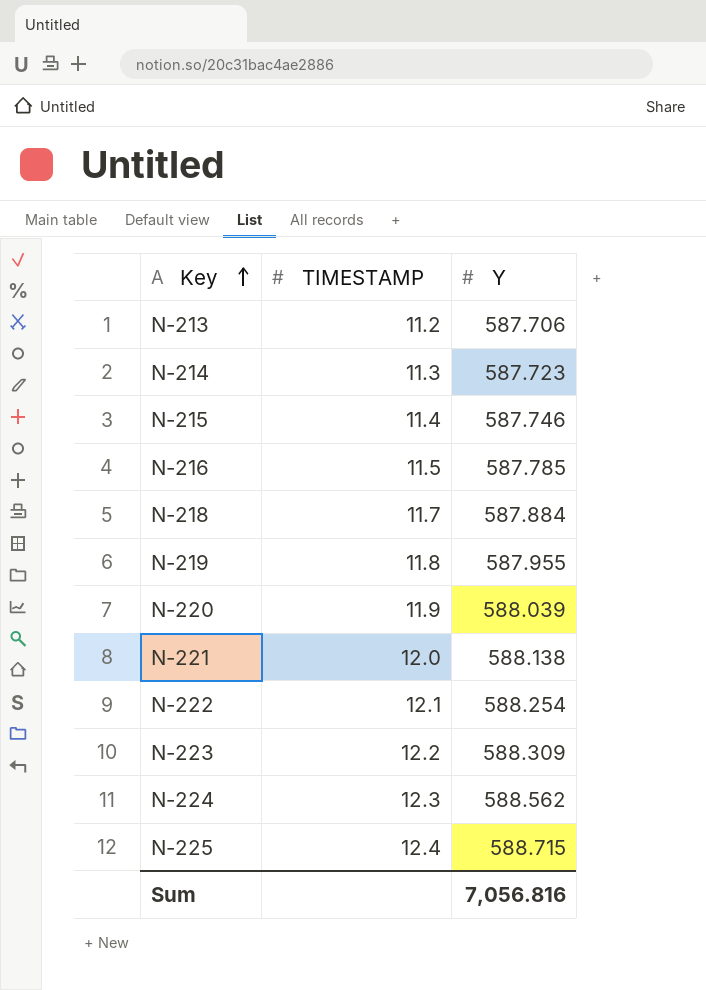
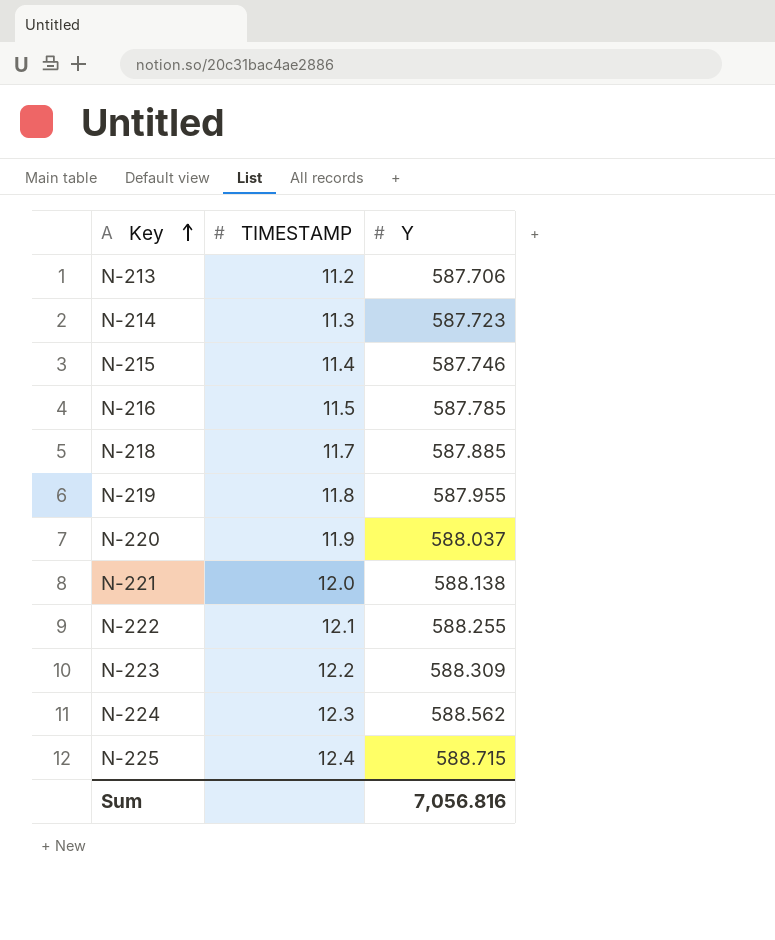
N-218 | Y: 587.884 -> 587.885
N-220 | Y: 588.039 -> 588.037
N-222 | Y: 588.254 -> 588.255

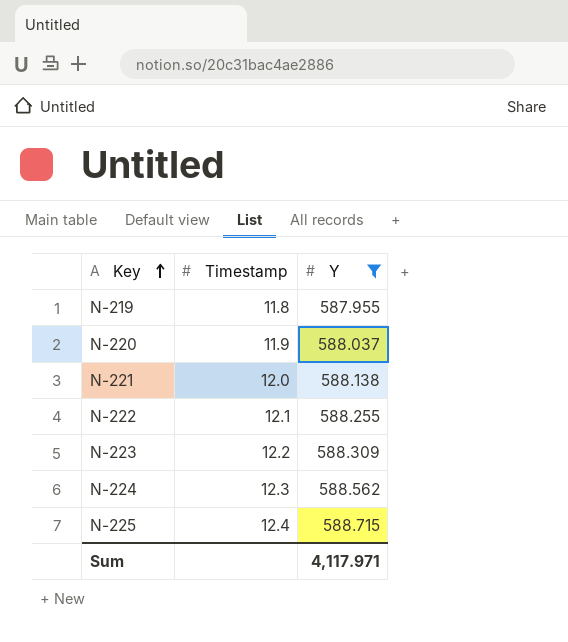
filter: none -> Y >= 587.955
column name: TIMESTAMP -> Timestamp
Sum | Y: 7,056.816 -> 4,117.971

